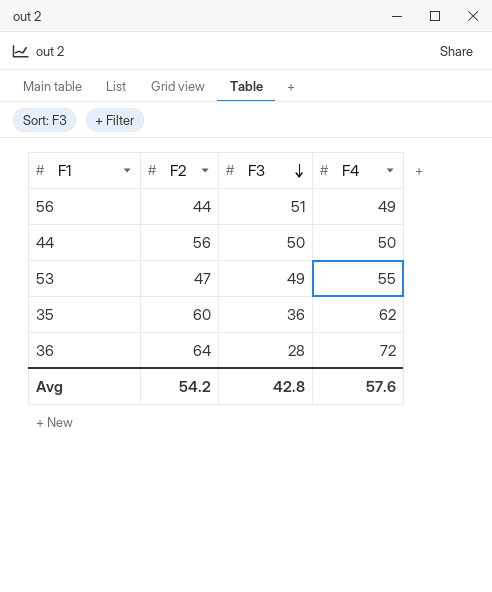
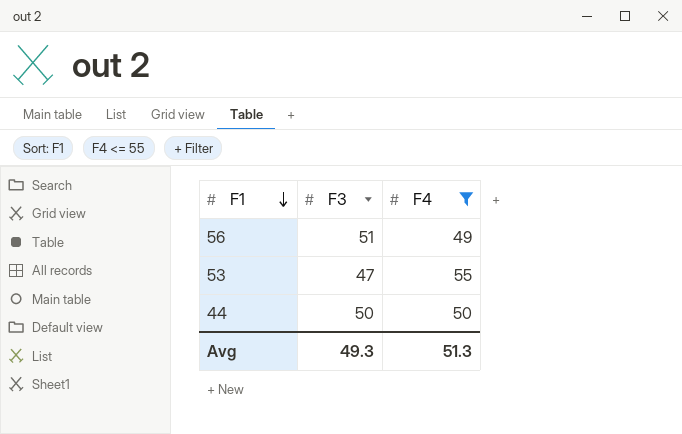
filter: none -> F4 <= 55
row order: F3 descending -> F1 descending
column F2 | position: 2 -> none
53 | F3: 49 -> 47
Avg | F3: 42.8 -> 49.3
Avg | F4: 57.6 -> 51.3

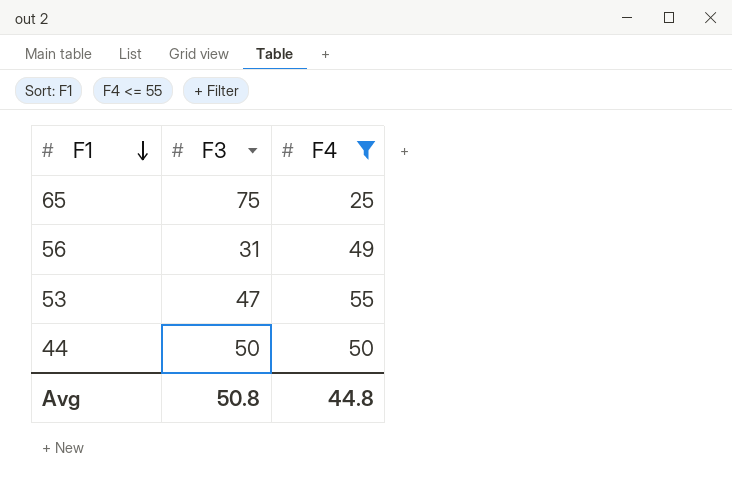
row 65: none -> 75 | 25
56 | F3: 51 -> 31
Avg | F3: 49.3 -> 50.8
Avg | F4: 51.3 -> 44.8

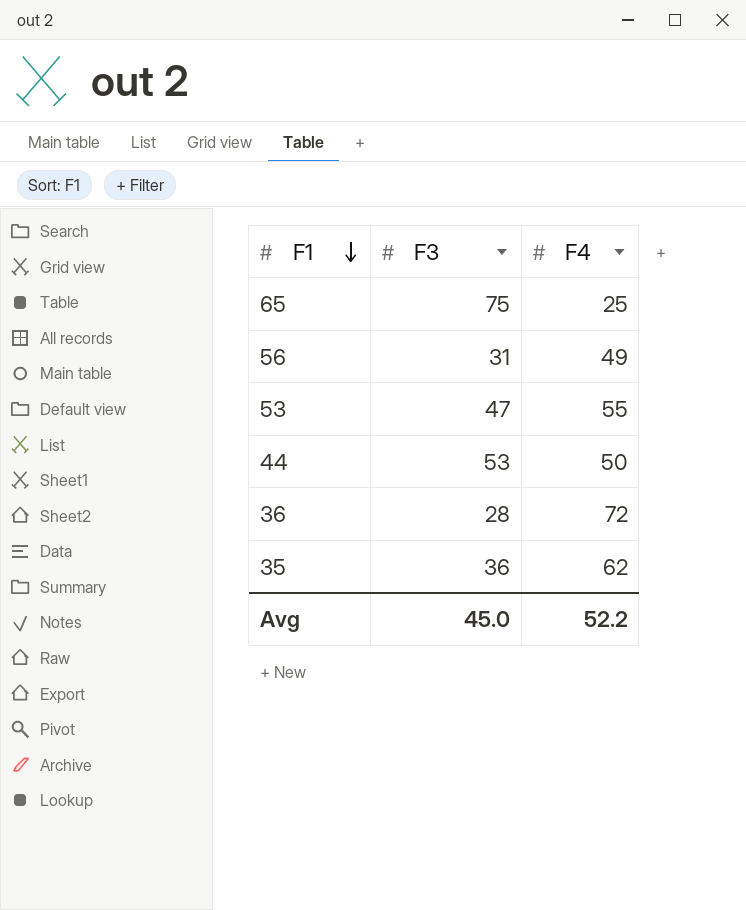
filter: F4 <= 55 -> none
44 | F3: 50 -> 53
Avg | F3: 50.8 -> 45.0
Avg | F4: 44.8 -> 52.2

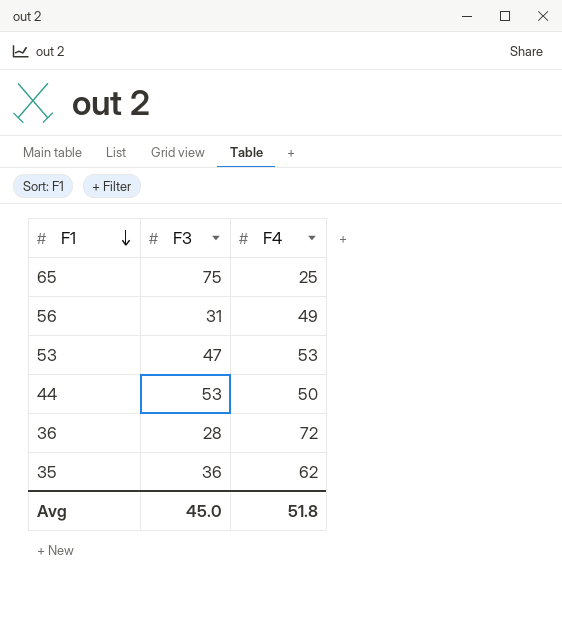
53 | F4: 55 -> 53
Avg | F4: 52.2 -> 51.8

